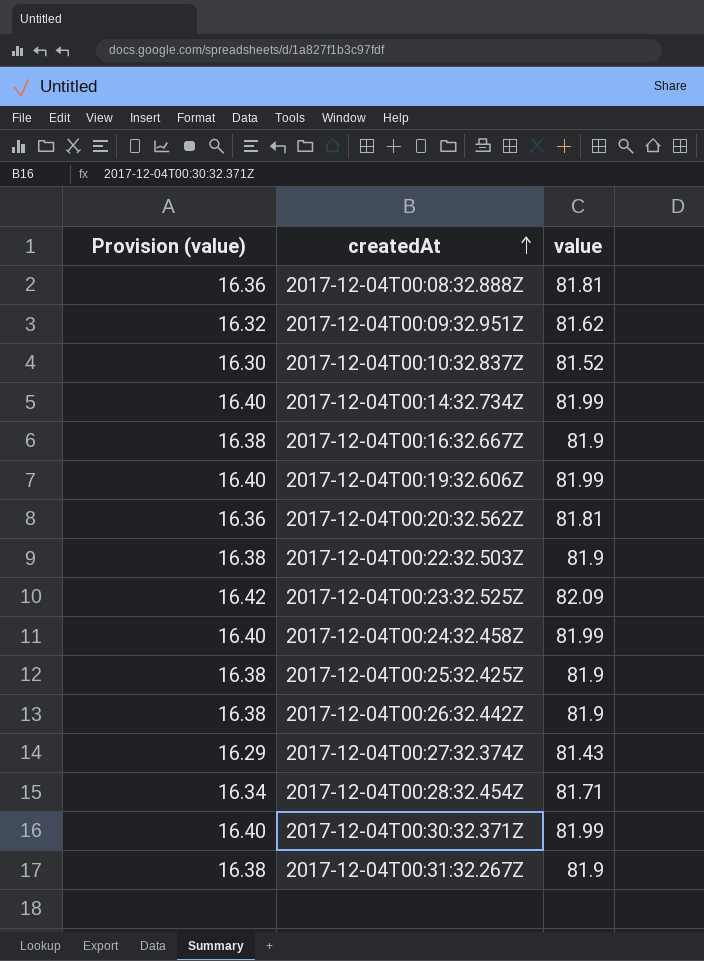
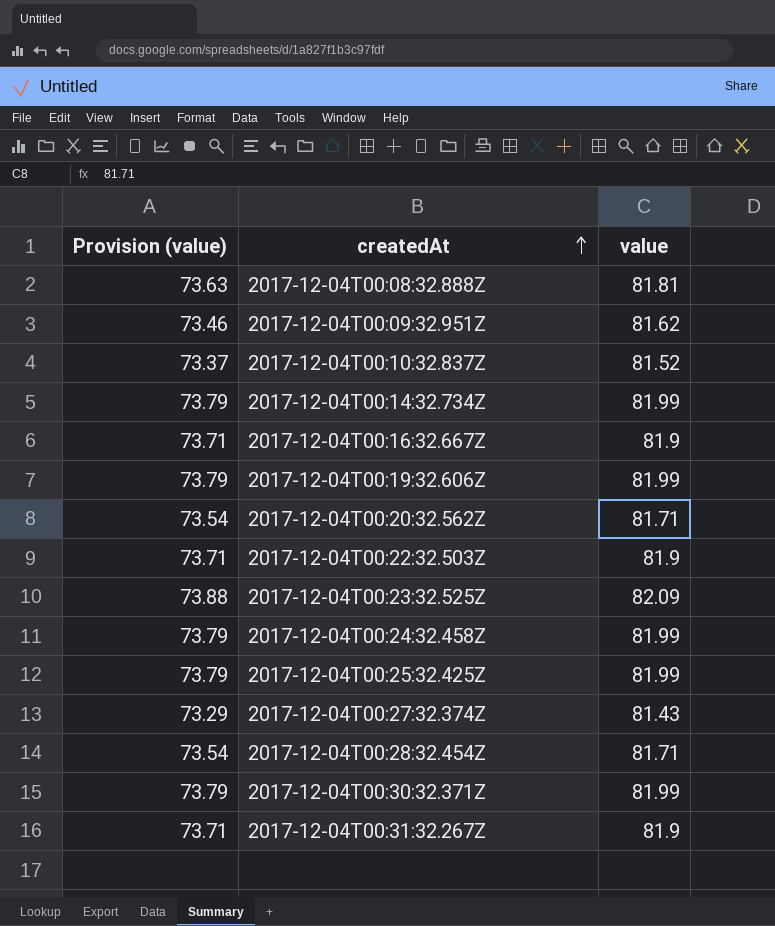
column Provision (value) | formula: [value] * 0.2 -> [value] * 0.9
row 2017-12-04T00:26:32.442Z: 16.38 | 81.9 -> none
2017-12-04T00:20:32.562Z | value: 81.81 -> 81.71
2017-12-04T00:25:32.425Z | value: 81.9 -> 81.99

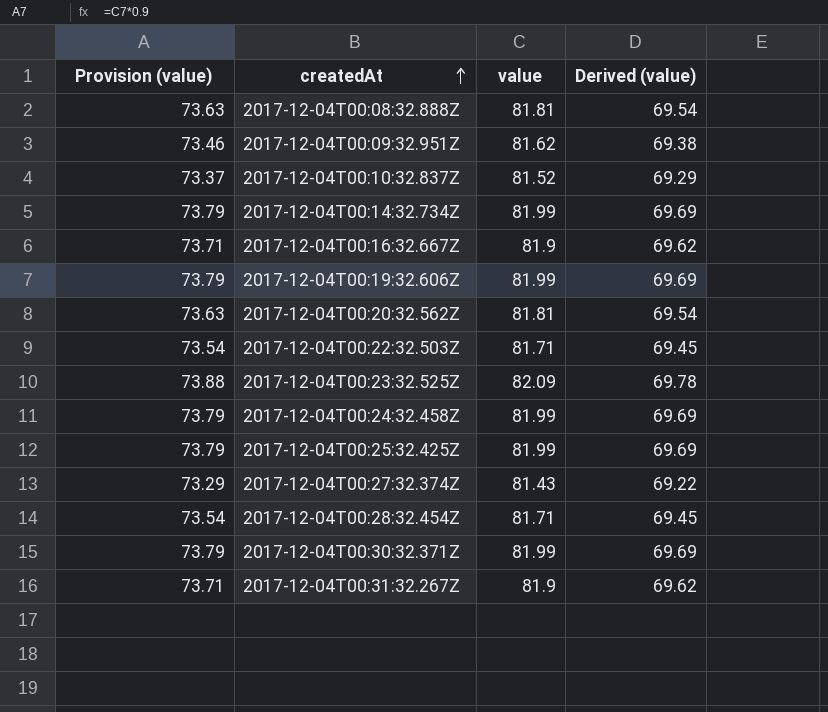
column Derived (value) | formula: none -> [value] * 0.85
2017-12-04T00:20:32.562Z | Provision (value): 73.54 -> 73.63
2017-12-04T00:20:32.562Z | value: 81.71 -> 81.81
2017-12-04T00:22:32.503Z | Provision (value): 73.71 -> 73.54
2017-12-04T00:22:32.503Z | value: 81.9 -> 81.71

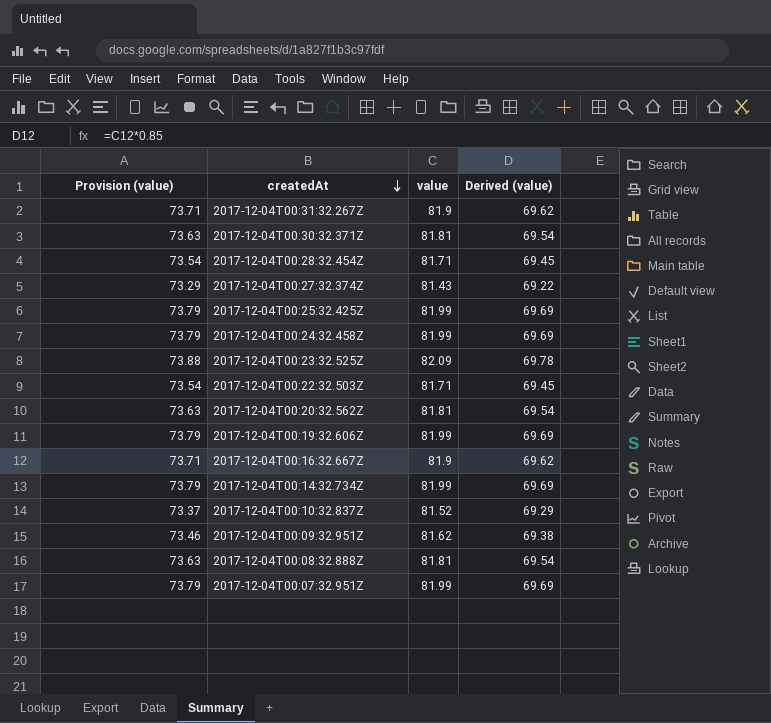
row order: createdAt ascending -> createdAt descending
2017-12-04T00:30:32.371Z | Provision (value): 73.79 -> 73.63
2017-12-04T00:30:32.371Z | value: 81.99 -> 81.81
2017-12-04T00:30:32.371Z | Derived (value): 69.69 -> 69.54
row 2017-12-04T00:07:32.951Z: none -> 73.79 | 81.99 | 69.69

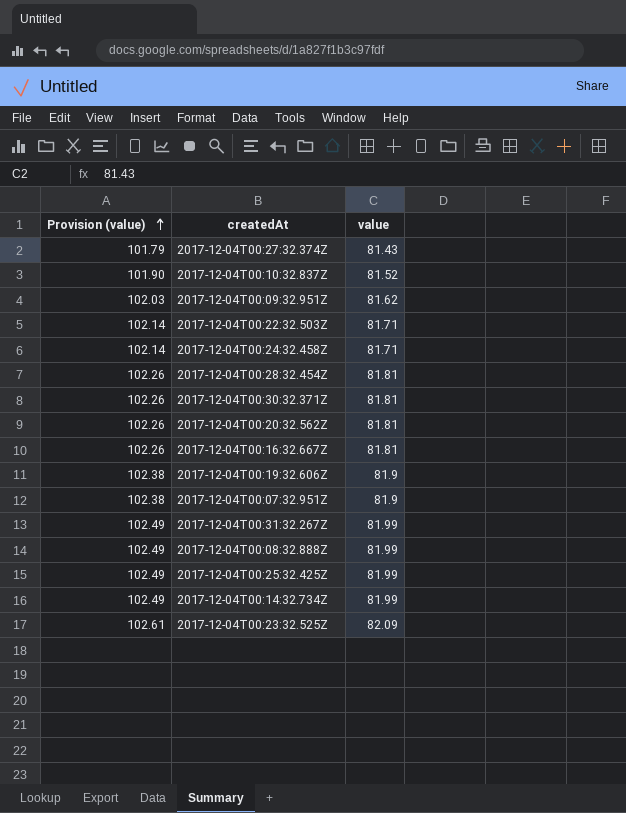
row order: createdAt descending -> Provision (value) ascending
column Derived (value) | formula: [value] * 0.85 -> none
column Provision (value) | formula: [value] * 0.9 -> [value] * 1.25
2017-12-04T00:24:32.458Z | value: 81.99 -> 81.71
2017-12-04T00:28:32.454Z | value: 81.71 -> 81.81
2017-12-04T00:16:32.667Z | value: 81.9 -> 81.81
2017-12-04T00:19:32.606Z | value: 81.99 -> 81.9
2017-12-04T00:07:32.951Z | value: 81.99 -> 81.9
2017-12-04T00:31:32.267Z | value: 81.9 -> 81.99
2017-12-04T00:08:32.888Z | value: 81.81 -> 81.99

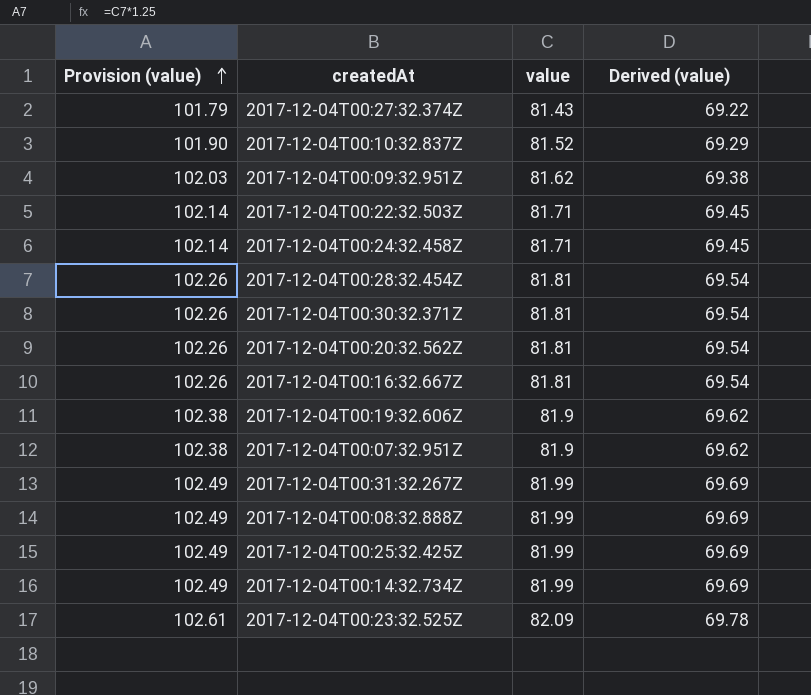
column Derived (value) | formula: none -> [value] * 0.85

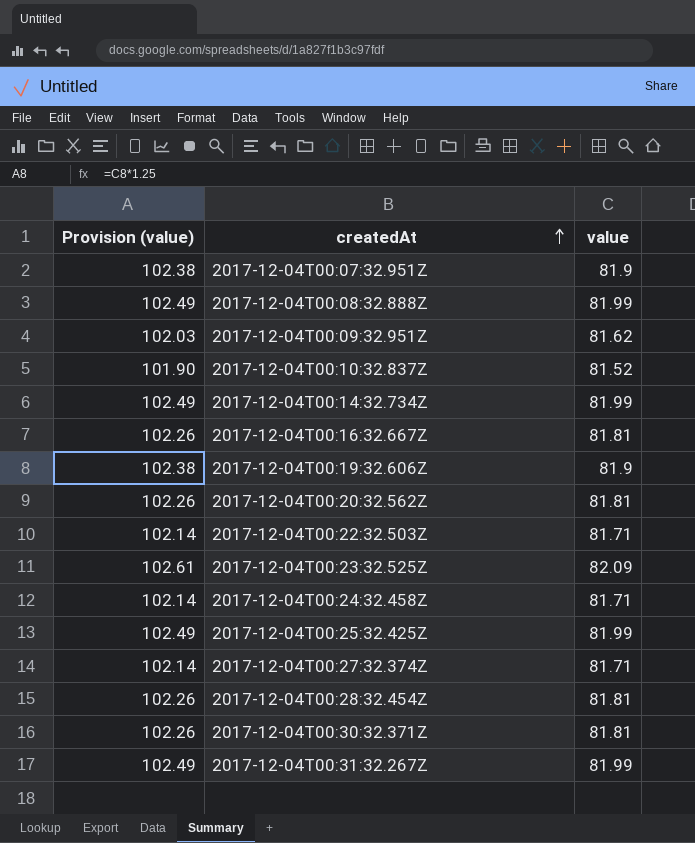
row order: Provision (value) ascending -> createdAt ascending
column Derived (value) | formula: [value] * 0.85 -> none
2017-12-04T00:27:32.374Z | Provision (value): 101.79 -> 102.14
2017-12-04T00:27:32.374Z | value: 81.43 -> 81.71

